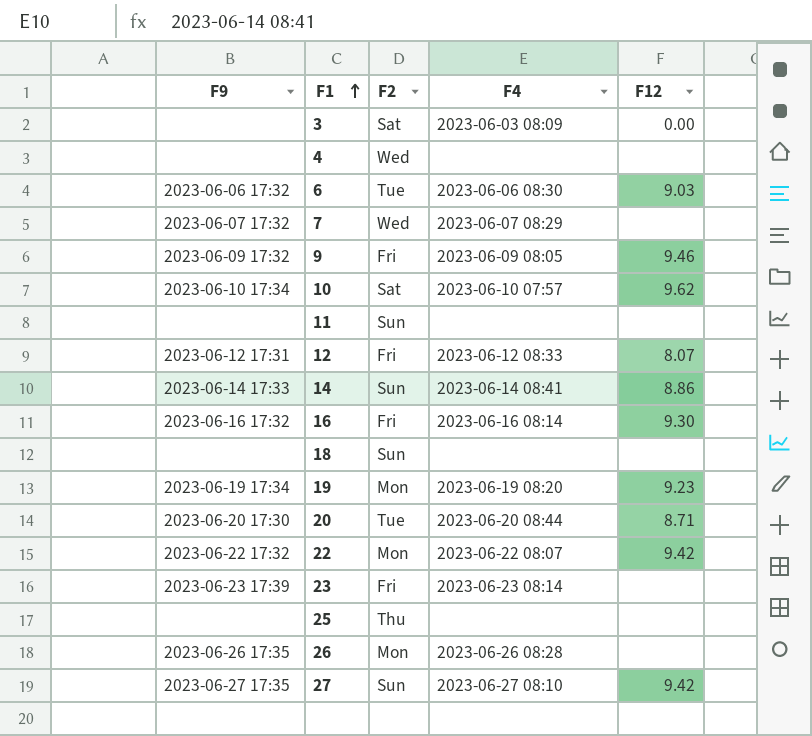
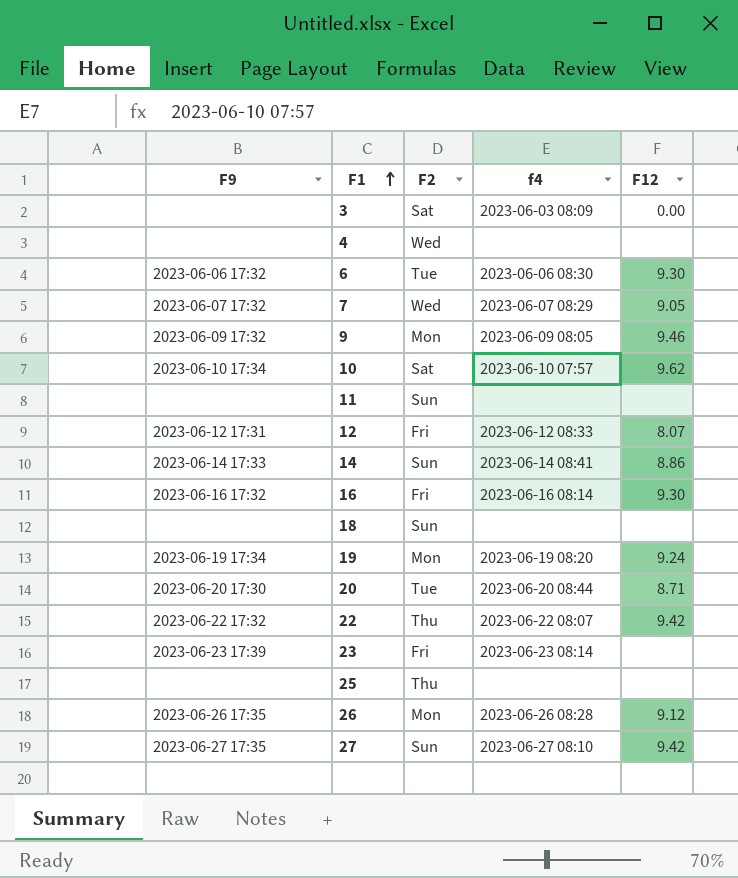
column name: F4 -> f4
6 | F12: 9.03 -> 9.30
7 | F12: none -> 9.05
9 | F2: Fri -> Mon
19 | F12: 9.23 -> 9.24
22 | F2: Mon -> Thu
26 | F12: none -> 9.12

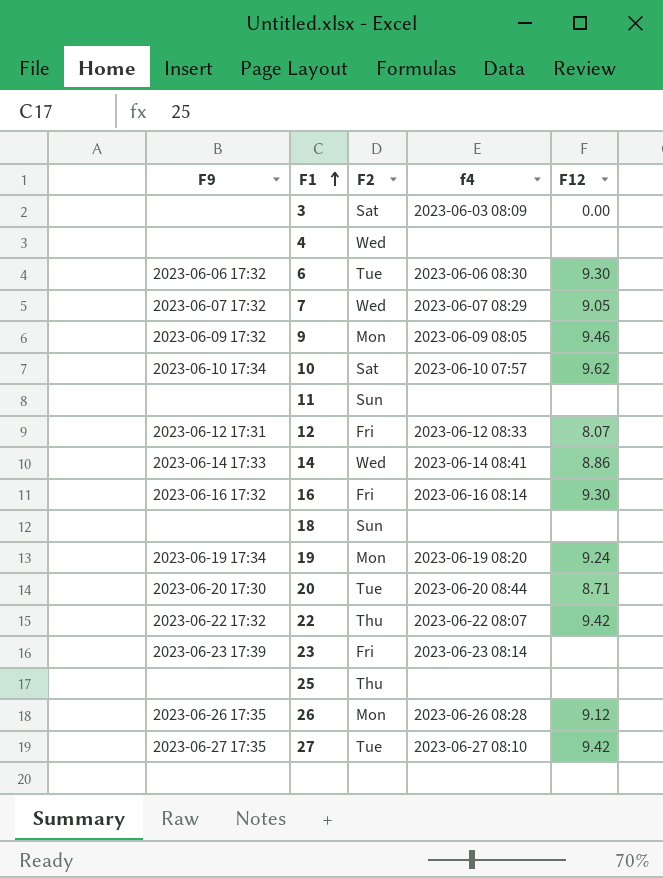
14 | F2: Sun -> Wed
27 | F2: Sun -> Tue

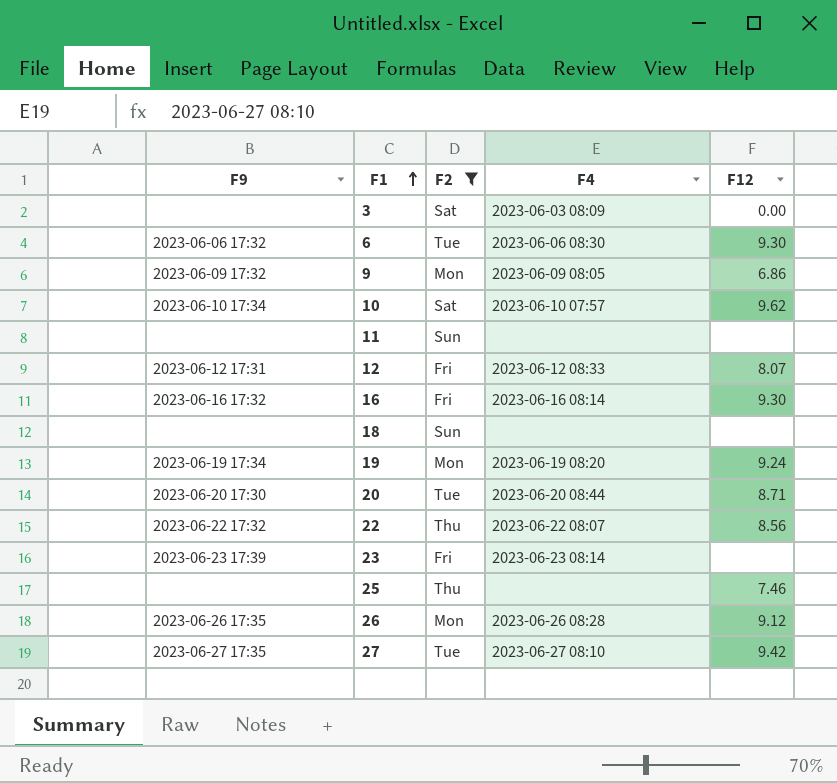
filter: none -> F2 != Wed
column name: f4 -> F4
9 | F12: 9.46 -> 6.86
22 | F12: 9.42 -> 8.56
25 | F12: none -> 7.46

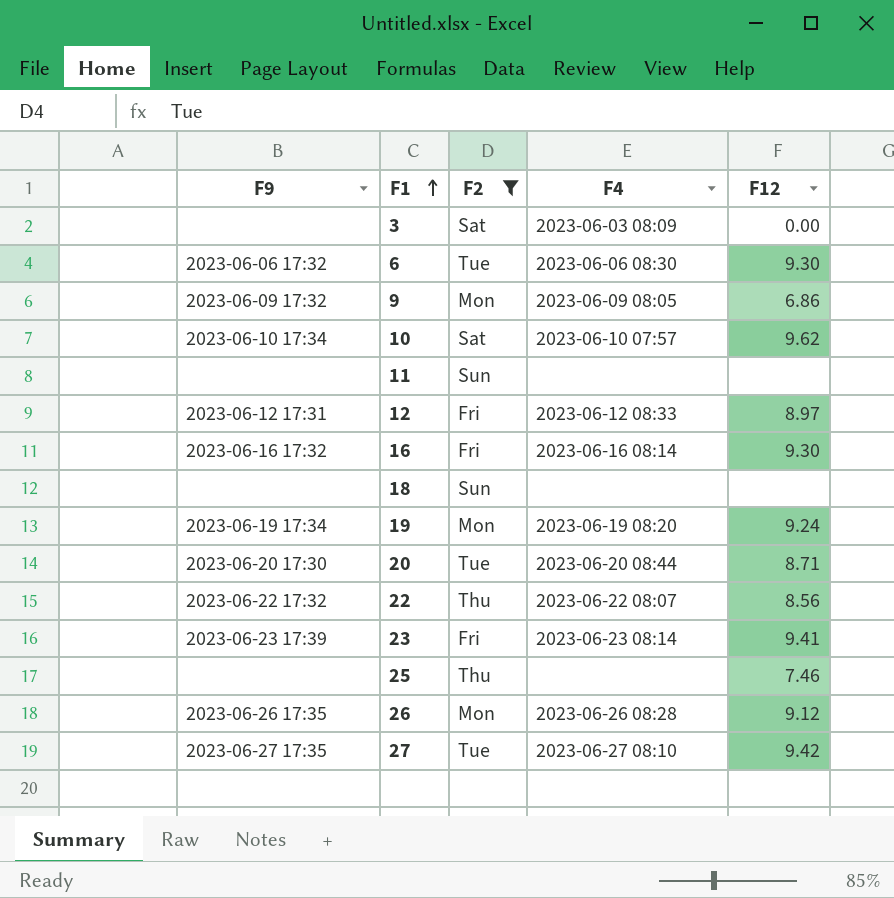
12 | F12: 8.07 -> 8.97
23 | F12: none -> 9.41

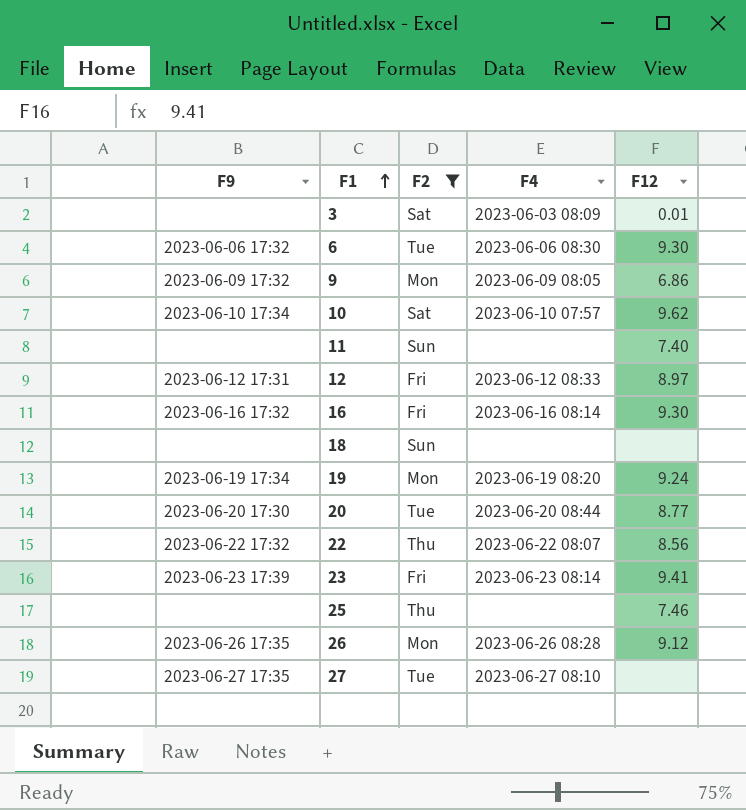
3 | F12: 0.00 -> 0.01
11 | F12: none -> 7.40
20 | F12: 8.71 -> 8.77
27 | F12: 9.42 -> none

